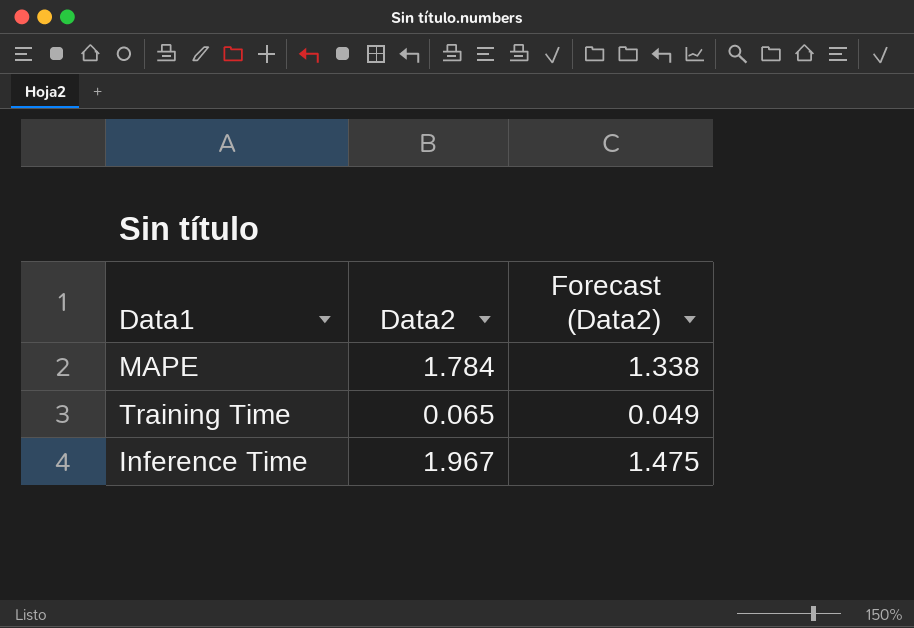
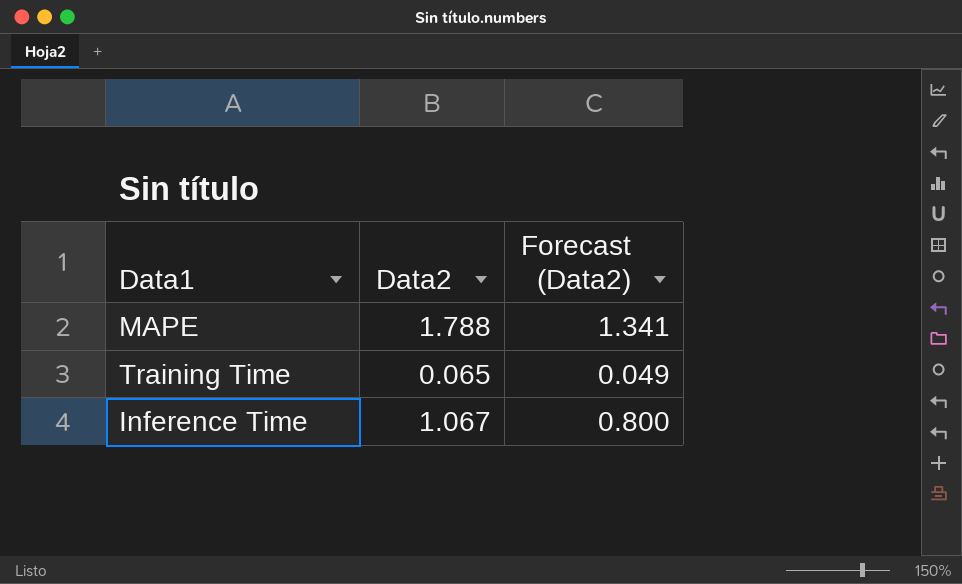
MAPE | Data2: 1.784 -> 1.788
MAPE | Forecast (Data2): 1.338 -> 1.341
Inference Time | Data2: 1.967 -> 1.067
Inference Time | Forecast (Data2): 1.475 -> 0.800

